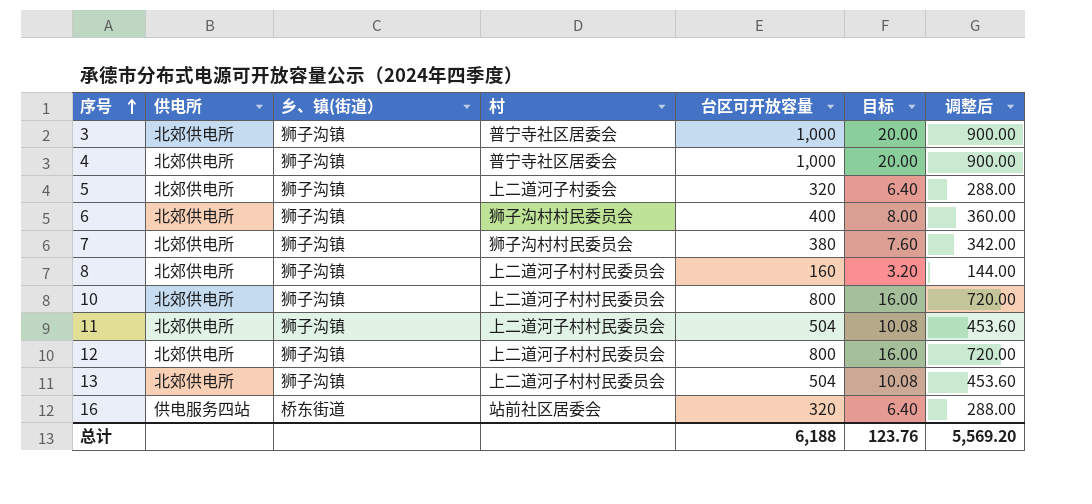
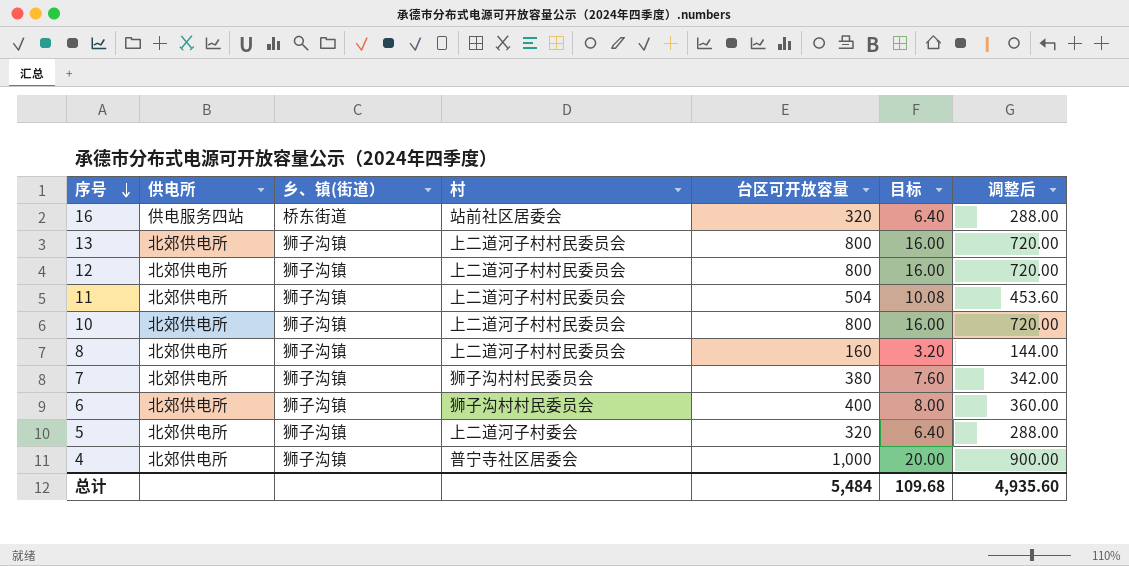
row order: 序号 ascending -> 序号 descending
row 3: 北郊供电所 | 狮子沟镇 | 普宁寺社区居委会 | 1,000 | 20.00 | 900.00 -> none
13 | 台区可开放容量: 504 -> 800
13 | 目标: 10.08 -> 16.00
13 | 调整后: 453.60 -> 720.00
总计 | 台区可开放容量: 6,188 -> 5,484
总计 | 目标: 123.76 -> 109.68
总计 | 调整后: 5,569.20 -> 4,935.60

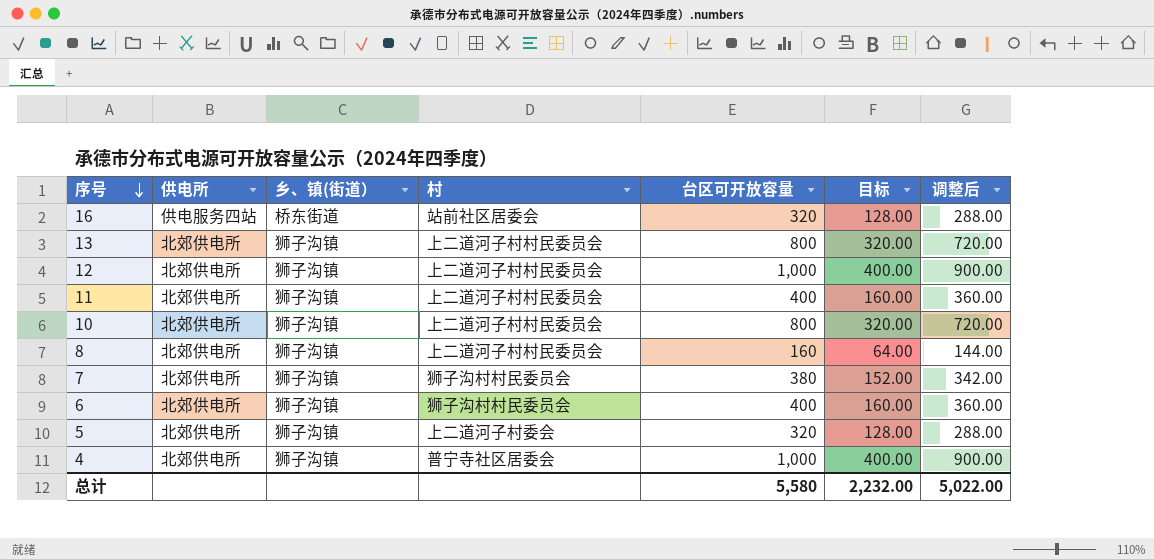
column 目标 | formula: [台区可开放容量] * 0.02 -> [台区可开放容量] * 0.4
12 | 台区可开放容量: 800 -> 1,000
12 | 调整后: 720.00 -> 900.00
11 | 台区可开放容量: 504 -> 400
11 | 调整后: 453.60 -> 360.00
总计 | 台区可开放容量: 5,484 -> 5,580
总计 | 目标: 109.68 -> 2,232.00
总计 | 调整后: 4,935.60 -> 5,022.00

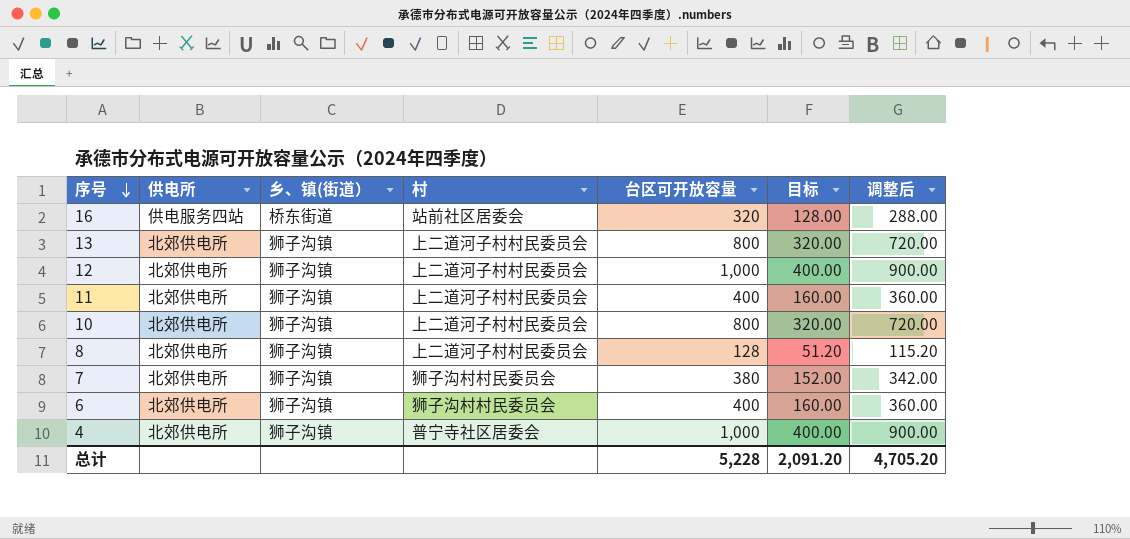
row 5: 北郊供电所 | 狮子沟镇 | 上二道河子村委会 | 320 | 128.00 | 288.00 -> none
8 | 台区可开放容量: 160 -> 128
8 | 目标: 64.00 -> 51.20
8 | 调整后: 144.00 -> 115.20
总计 | 台区可开放容量: 5,580 -> 5,228
总计 | 目标: 2,232.00 -> 2,091.20
总计 | 调整后: 5,022.00 -> 4,705.20

